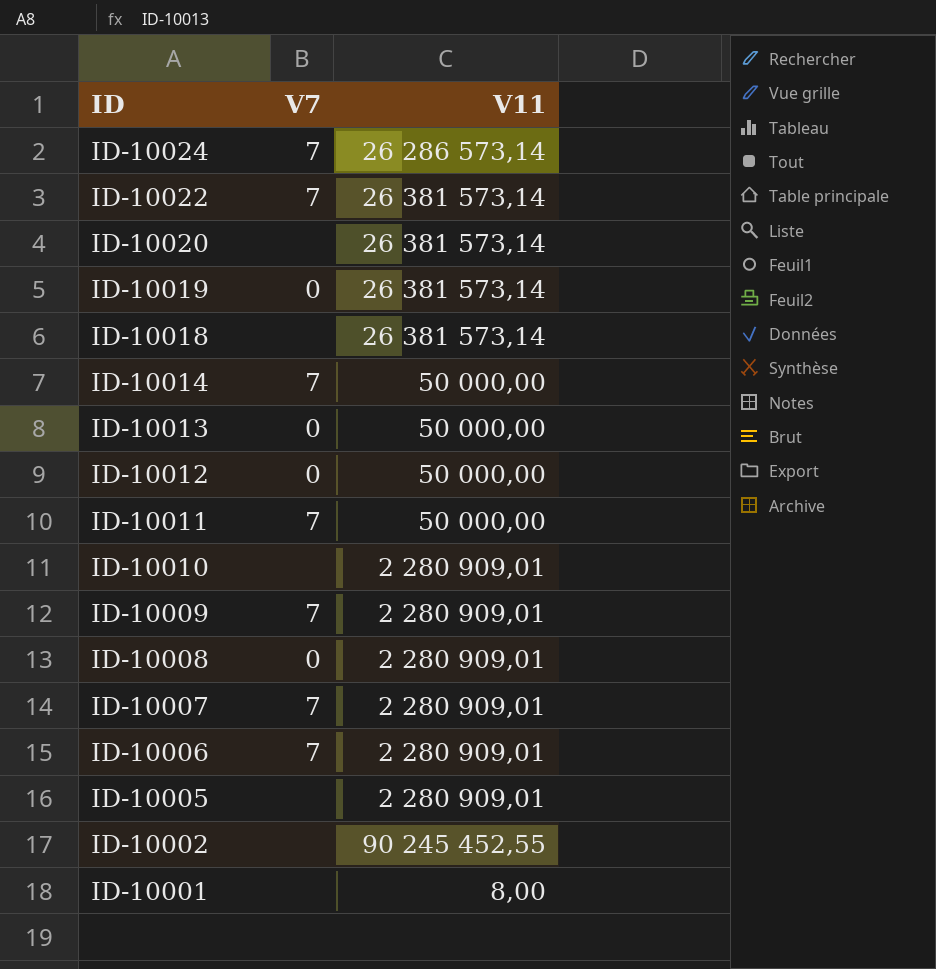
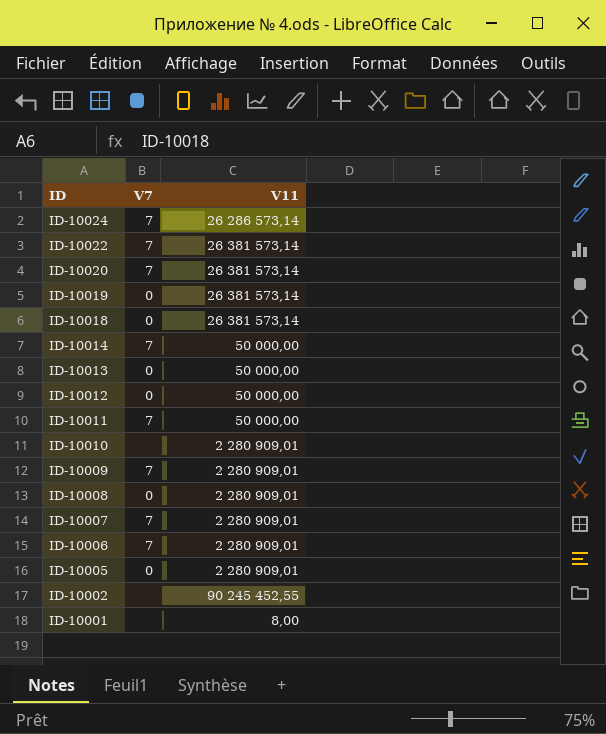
ID-10020 | V7: none -> 7
ID-10018 | V7: none -> 0
ID-10005 | V7: none -> 0

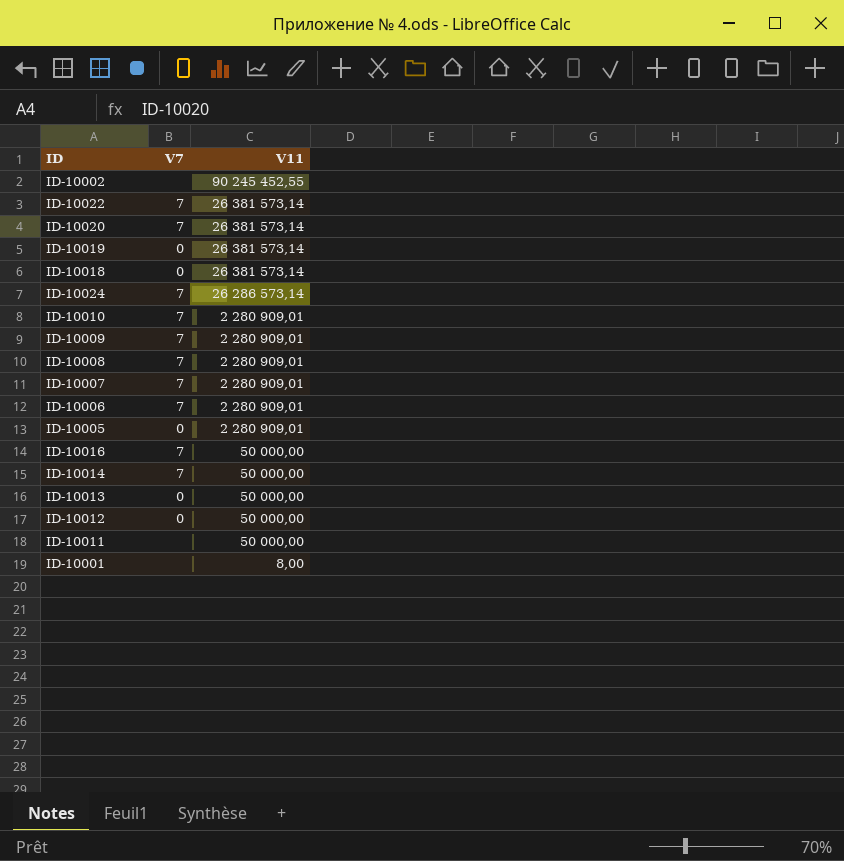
row order: ID descending -> V11 descending
ID-10010 | V7: none -> 7
ID-10008 | V7: 0 -> 7
row ID-10016: none -> 7 | 50 000,00
ID-10011 | V7: 7 -> none

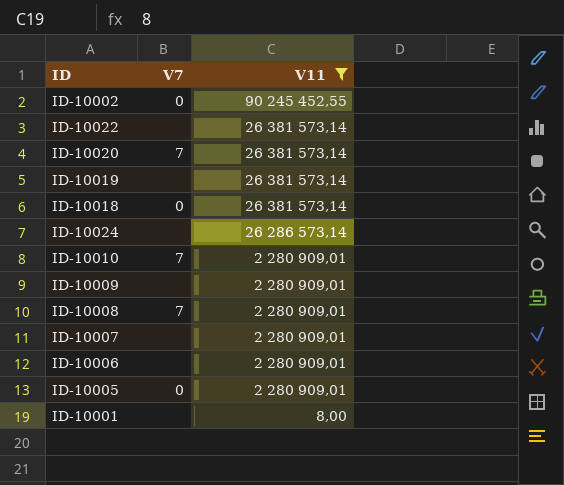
filter: none -> V11 != 50 000,00
ID-10002 | V7: none -> 0
ID-10022 | V7: 7 -> none
ID-10019 | V7: 0 -> none
ID-10024 | V7: 7 -> none
ID-10009 | V7: 7 -> none
ID-10007 | V7: 7 -> none
ID-10006 | V7: 7 -> none

